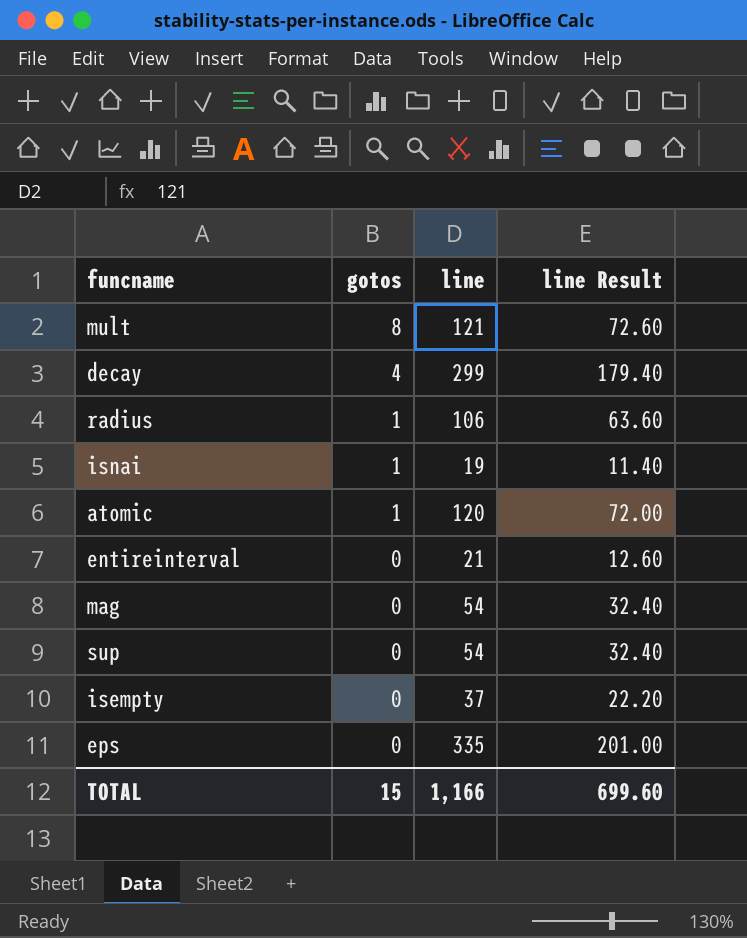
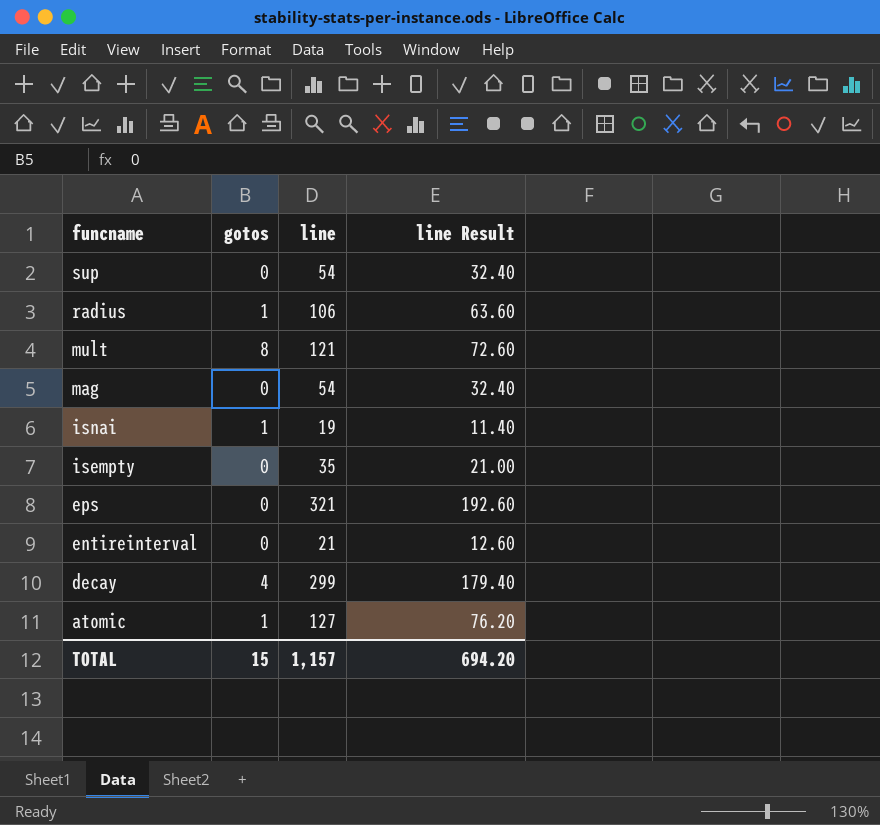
row order: gotos descending -> funcname descending
isempty | line: 37 -> 35
isempty | line Result: 22.20 -> 21.00
eps | line: 335 -> 321
eps | line Result: 201.00 -> 192.60
atomic | line: 120 -> 127
atomic | line Result: 72.00 -> 76.20
TOTAL | line: 1,166 -> 1,157
TOTAL | line Result: 699.60 -> 694.20

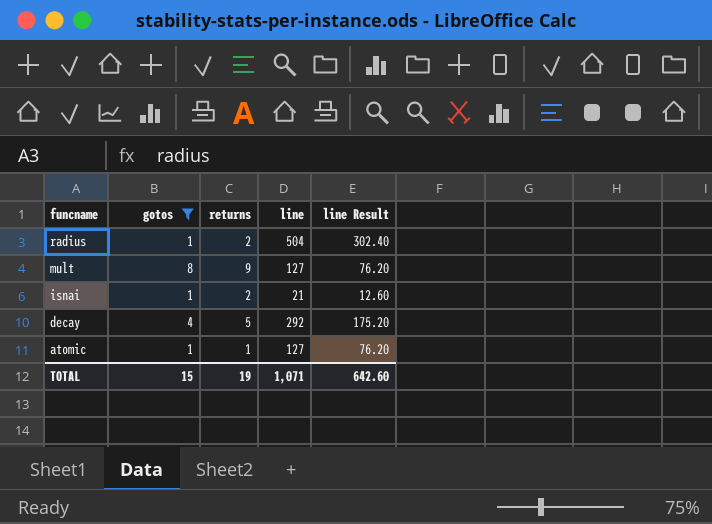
filter: none -> gotos != 0
column returns | position: none -> 3
radius | line: 106 -> 504
radius | line Result: 63.60 -> 302.40
mult | line: 121 -> 127
mult | line Result: 72.60 -> 76.20
isnai | line: 19 -> 21
isnai | line Result: 11.40 -> 12.60
decay | line: 299 -> 292
decay | line Result: 179.40 -> 175.20
TOTAL | line: 1,157 -> 1,071
TOTAL | line Result: 694.20 -> 642.60

